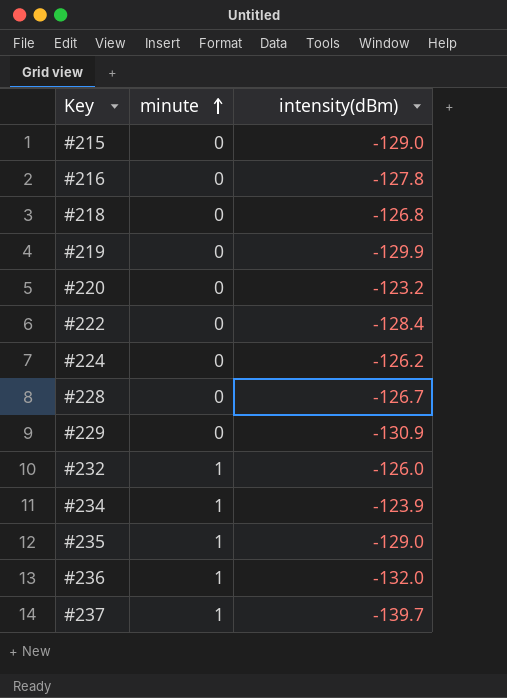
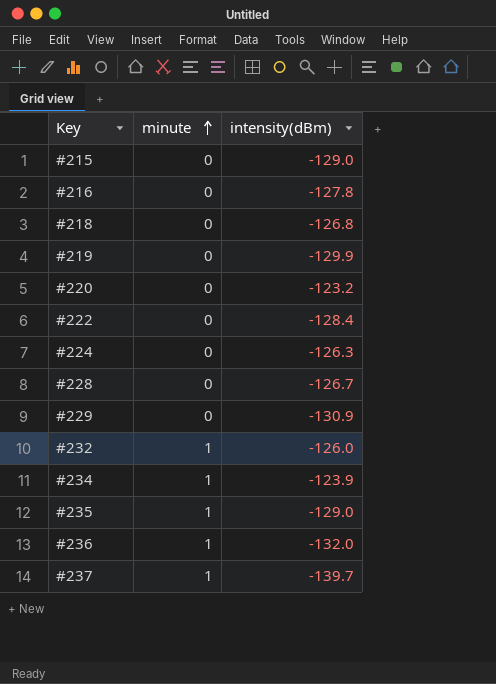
#224 | intensity(dBm): -126.2 -> -126.3

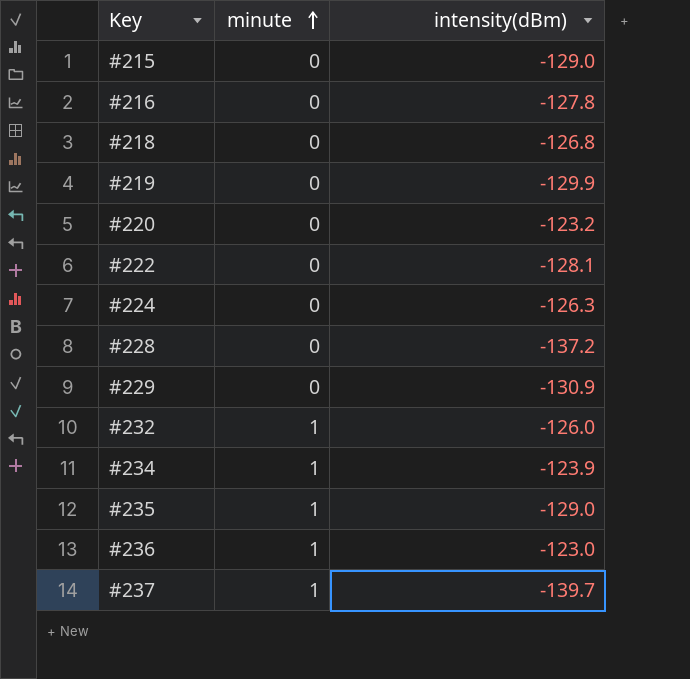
#222 | intensity(dBm): -128.4 -> -128.1
#228 | intensity(dBm): -126.7 -> -137.2
#236 | intensity(dBm): -132.0 -> -123.0

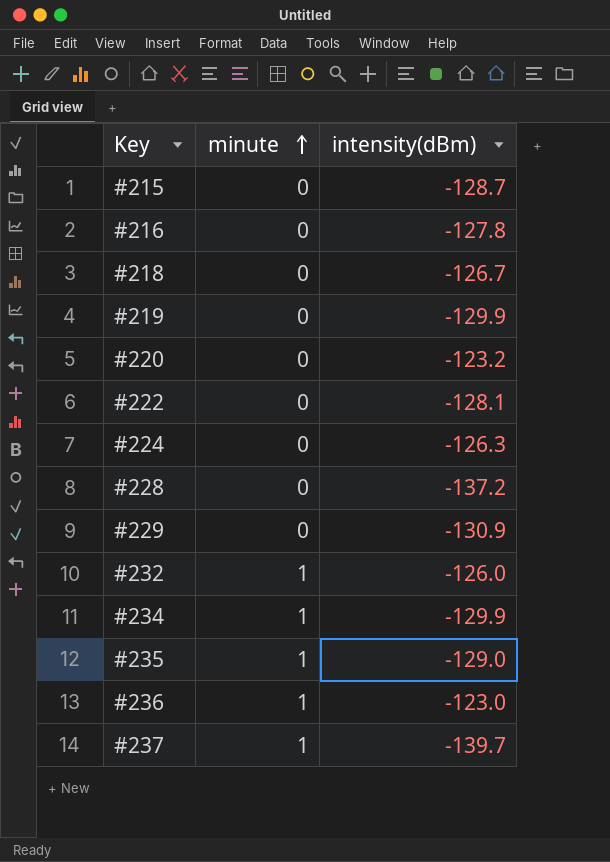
#215 | intensity(dBm): -129.0 -> -128.7
#218 | intensity(dBm): -126.8 -> -126.7
#234 | intensity(dBm): -123.9 -> -129.9

